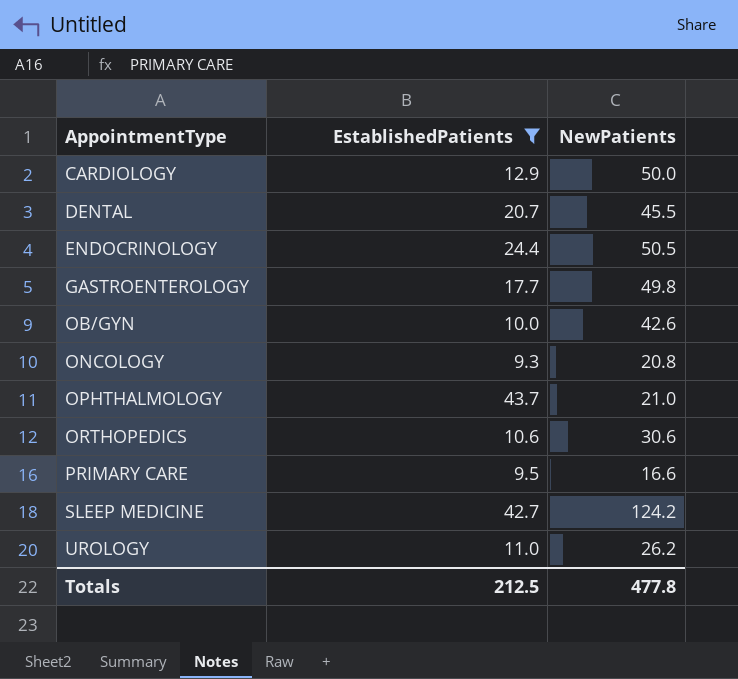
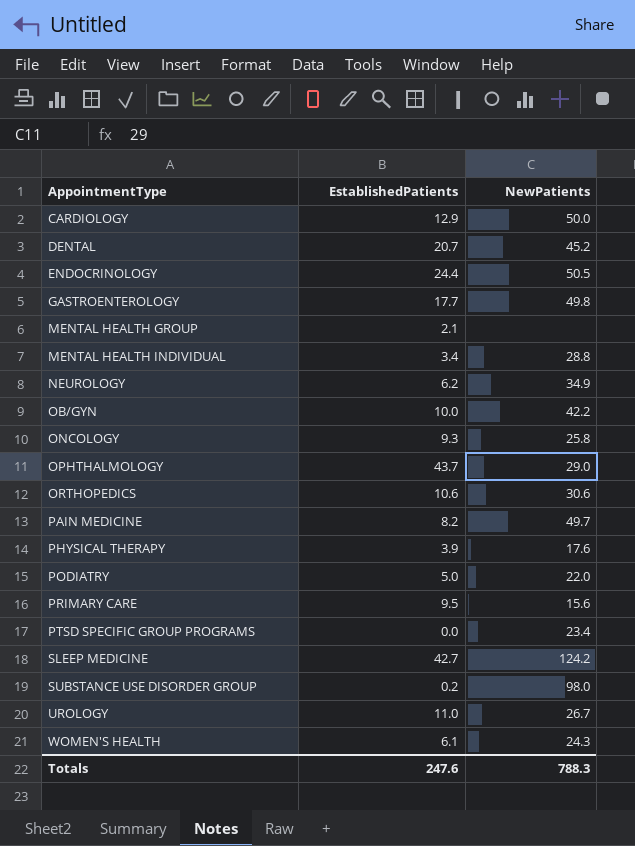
filter: EstablishedPatients >= 9.3 -> none
DENTAL | NewPatients: 45.5 -> 45.2
OB/GYN | NewPatients: 42.6 -> 42.2
ONCOLOGY | NewPatients: 20.8 -> 25.8
OPHTHALMOLOGY | NewPatients: 21.0 -> 29.0
PRIMARY CARE | NewPatients: 16.6 -> 15.6
UROLOGY | NewPatients: 26.2 -> 26.7
Totals | EstablishedPatients: 212.5 -> 247.6
Totals | NewPatients: 477.8 -> 788.3

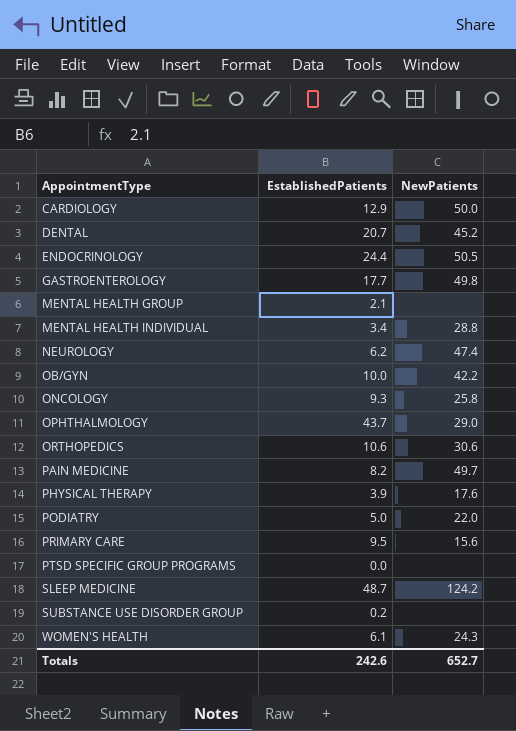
row UROLOGY: 11.0 | 26.7 -> none
NEUROLOGY | NewPatients: 34.9 -> 47.4
PTSD SPECIFIC GROUP PROGRAMS | NewPatients: 23.4 -> none
SLEEP MEDICINE | EstablishedPatients: 42.7 -> 48.7
SUBSTANCE USE DISORDER GROUP | NewPatients: 98.0 -> none
Totals | EstablishedPatients: 247.6 -> 242.6
Totals | NewPatients: 788.3 -> 652.7

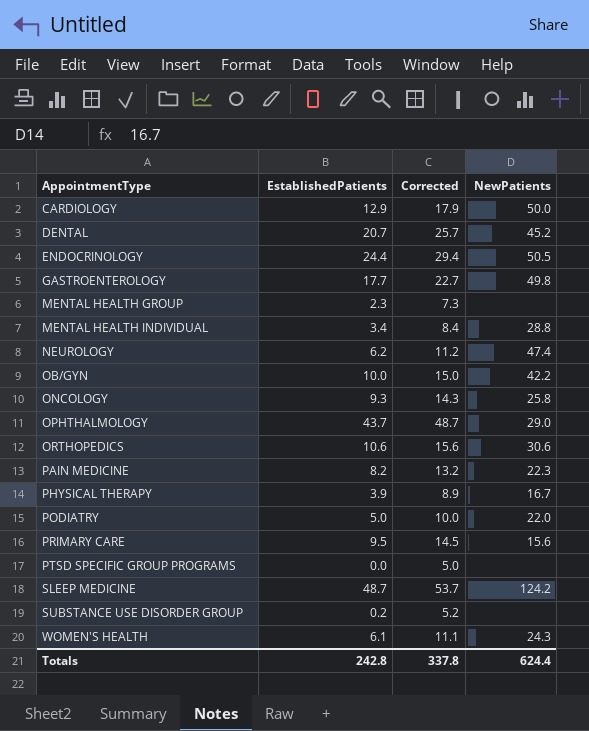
column Corrected | formula: none -> [EstablishedPatients] + 5
MENTAL HEALTH GROUP | EstablishedPatients: 2.1 -> 2.3
PAIN MEDICINE | NewPatients: 49.7 -> 22.3
PHYSICAL THERAPY | NewPatients: 17.6 -> 16.7
Totals | EstablishedPatients: 242.6 -> 242.8
Totals | NewPatients: 652.7 -> 624.4

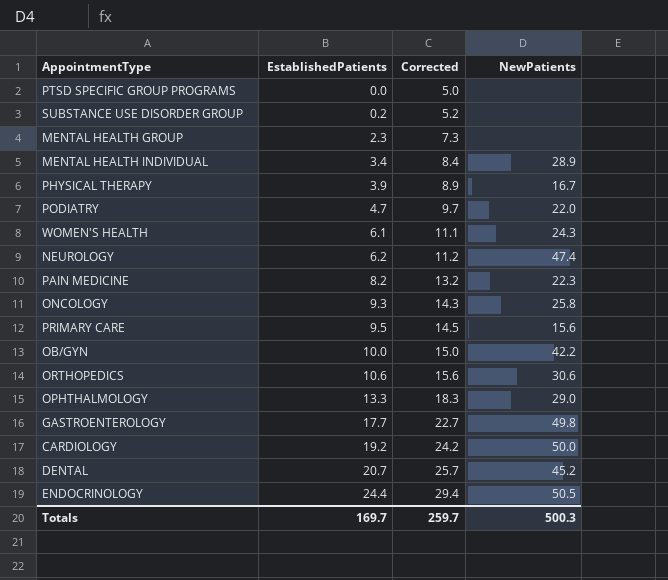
row order: AppointmentType ascending -> EstablishedPatients ascending
row SLEEP MEDICINE: 48.7 | 53.7 | 124.2 -> none
MENTAL HEALTH INDIVIDUAL | NewPatients: 28.8 -> 28.9
PODIATRY | EstablishedPatients: 5.0 -> 4.7
PODIATRY | Corrected: 10.0 -> 9.7
OPHTHALMOLOGY | EstablishedPatients: 43.7 -> 13.3
OPHTHALMOLOGY | Corrected: 48.7 -> 18.3
CARDIOLOGY | EstablishedPatients: 12.9 -> 19.2
CARDIOLOGY | Corrected: 17.9 -> 24.2
Totals | EstablishedPatients: 242.8 -> 169.7
Totals | Corrected: 337.8 -> 259.7
Totals | NewPatients: 624.4 -> 500.3

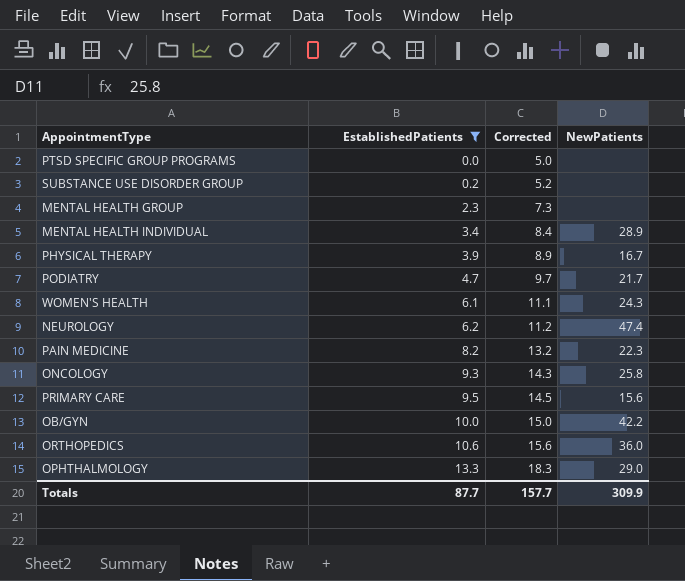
filter: none -> EstablishedPatients <= 13.3
PODIATRY | NewPatients: 22.0 -> 21.7
ORTHOPEDICS | NewPatients: 30.6 -> 36.0
Totals | EstablishedPatients: 169.7 -> 87.7
Totals | Corrected: 259.7 -> 157.7
Totals | NewPatients: 500.3 -> 309.9

